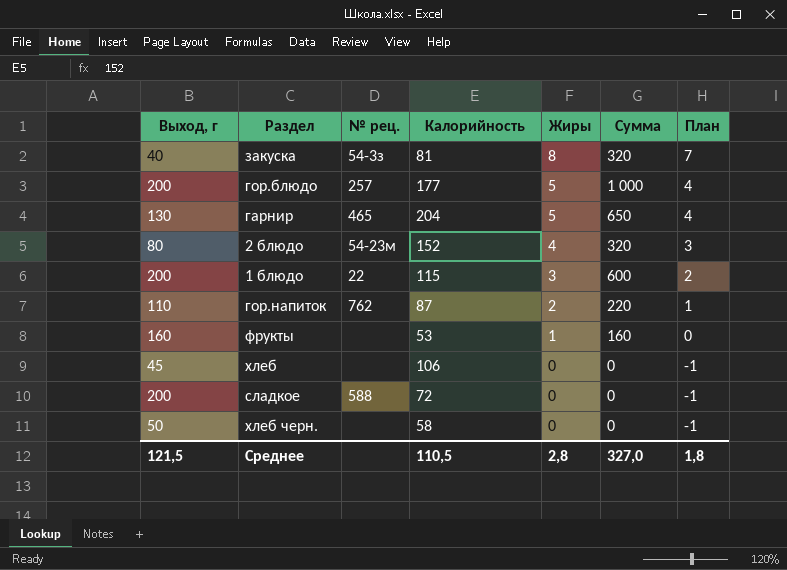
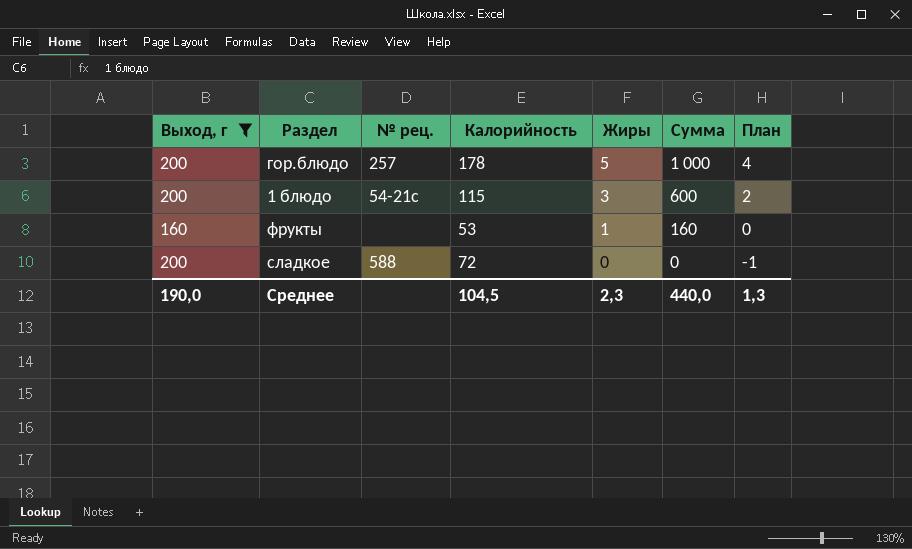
filter: none -> Выход, г >= 160
гор.блюдо | Калорийность: 177 -> 178
1 блюдо | № рец.: 22 -> 54-21с
Среднее | Выход, г: 121,5 -> 190,0
Среднее | Калорийность: 110,5 -> 104,5
Среднее | Жиры: 2,8 -> 2,3
Среднее | Сумма: 327,0 -> 440,0
Среднее | План: 1,8 -> 1,3

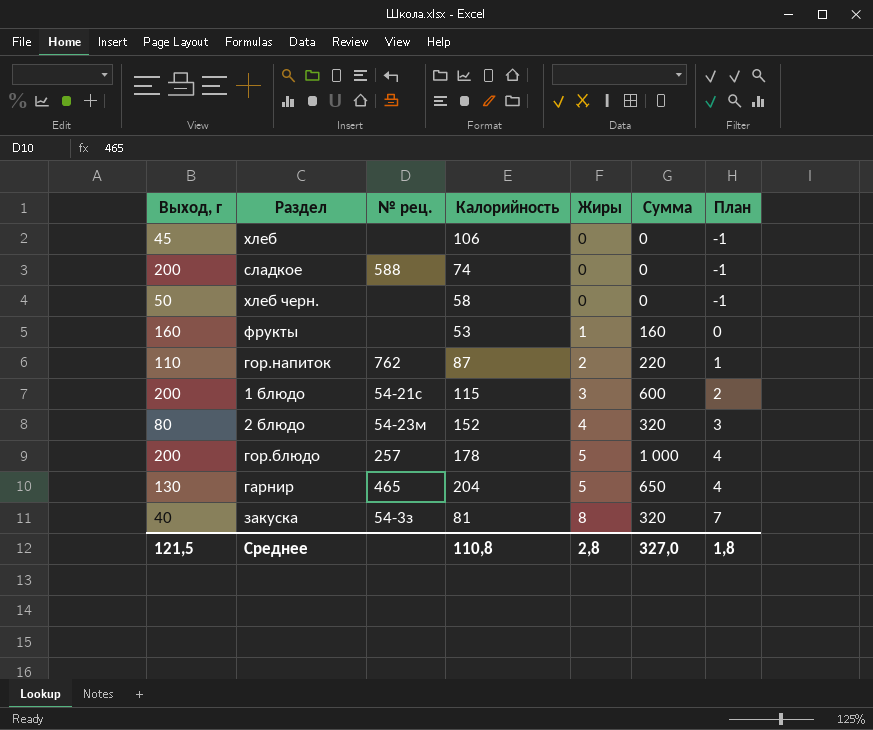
filter: Выход, г >= 160 -> none
row order: Жиры descending -> Жиры ascending
сладкое | Калорийность: 72 -> 74
Среднее | Выход, г: 190,0 -> 121,5
Среднее | Калорийность: 104,5 -> 110,8
Среднее | Жиры: 2,3 -> 2,8
Среднее | Сумма: 440,0 -> 327,0
Среднее | План: 1,3 -> 1,8

